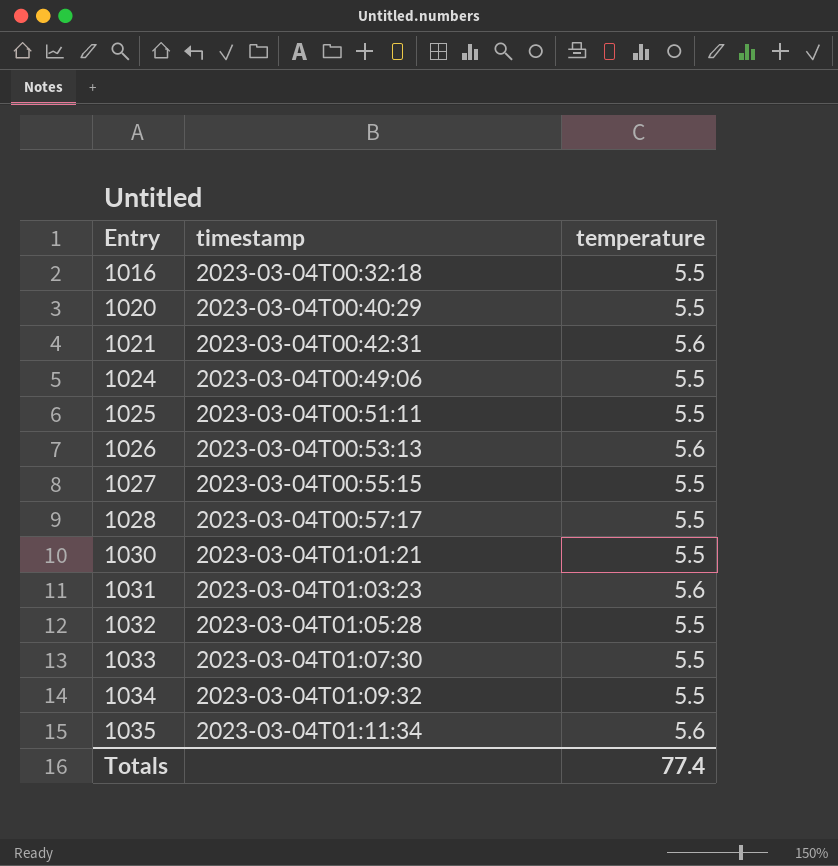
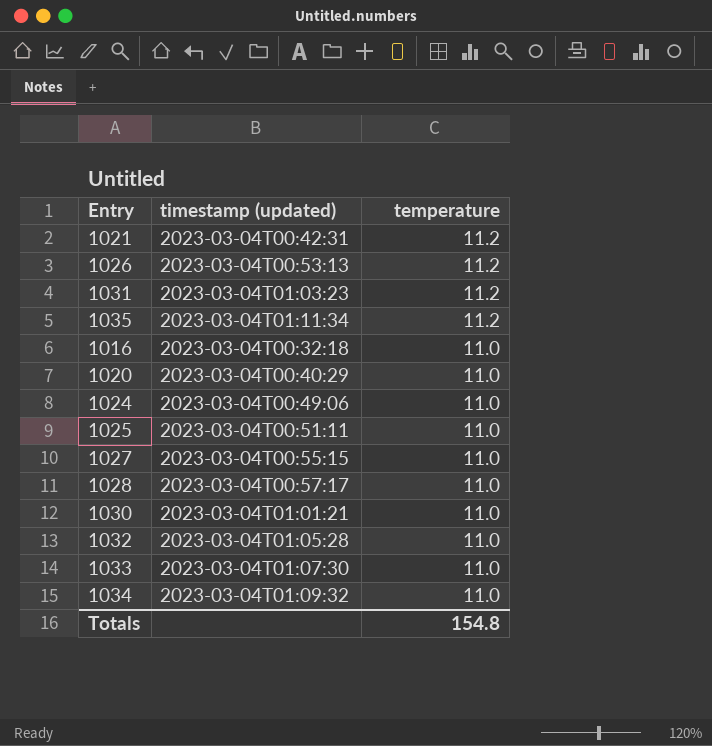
row order: Entry ascending -> temperature descending
column name: timestamp -> timestamp (updated)
1021 | temperature: 5.6 -> 11.2
1026 | temperature: 5.6 -> 11.2
1031 | temperature: 5.6 -> 11.2
1035 | temperature: 5.6 -> 11.2
1016 | temperature: 5.5 -> 11.0
1020 | temperature: 5.5 -> 11.0
1024 | temperature: 5.5 -> 11.0
1025 | temperature: 5.5 -> 11.0
1027 | temperature: 5.5 -> 11.0
1028 | temperature: 5.5 -> 11.0
1030 | temperature: 5.5 -> 11.0
1032 | temperature: 5.5 -> 11.0
1033 | temperature: 5.5 -> 11.0
1034 | temperature: 5.5 -> 11.0
Totals | temperature: 77.4 -> 154.8

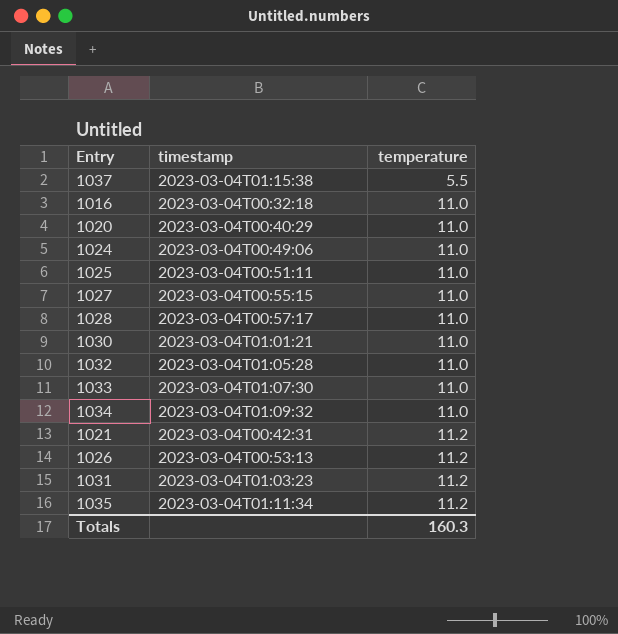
row order: temperature descending -> temperature ascending
column name: timestamp (updated) -> timestamp
row 1037: none -> 2023-03-04T01:15:38 | 5.5
Totals | temperature: 154.8 -> 160.3

